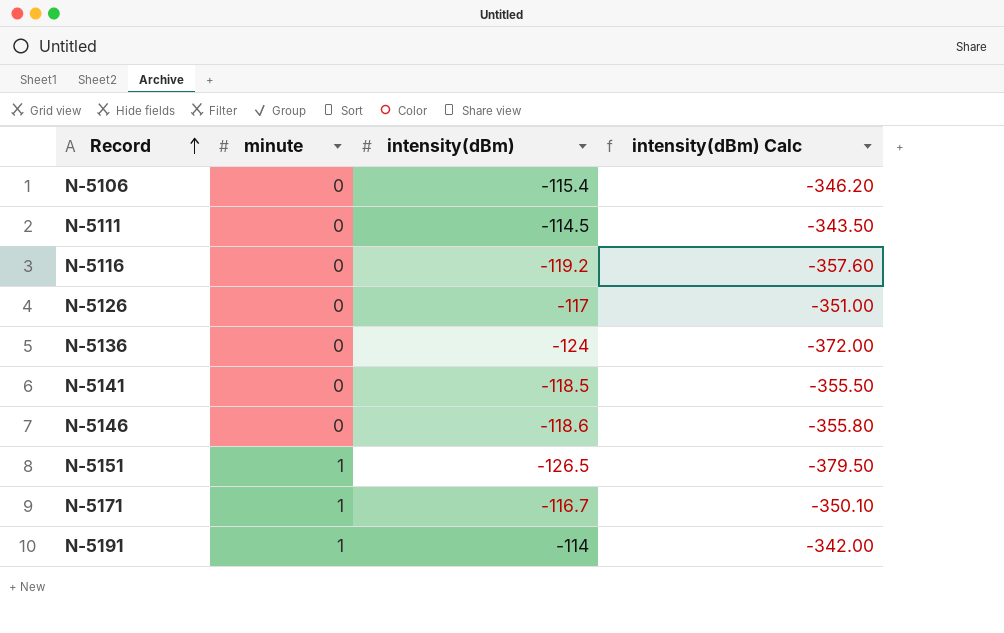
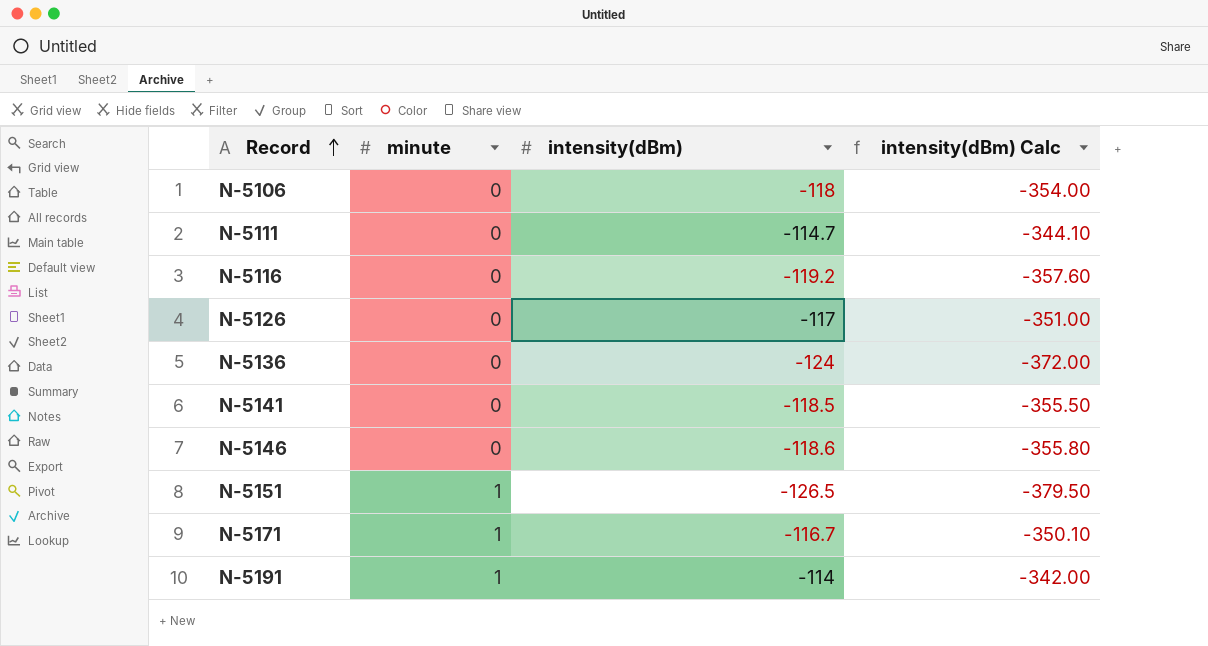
N-5106 | intensity(dBm): -115.4 -> -118
N-5106 | intensity(dBm) Calc: -346.20 -> -354.00
N-5111 | intensity(dBm): -114.5 -> -114.7
N-5111 | intensity(dBm) Calc: -343.50 -> -344.10

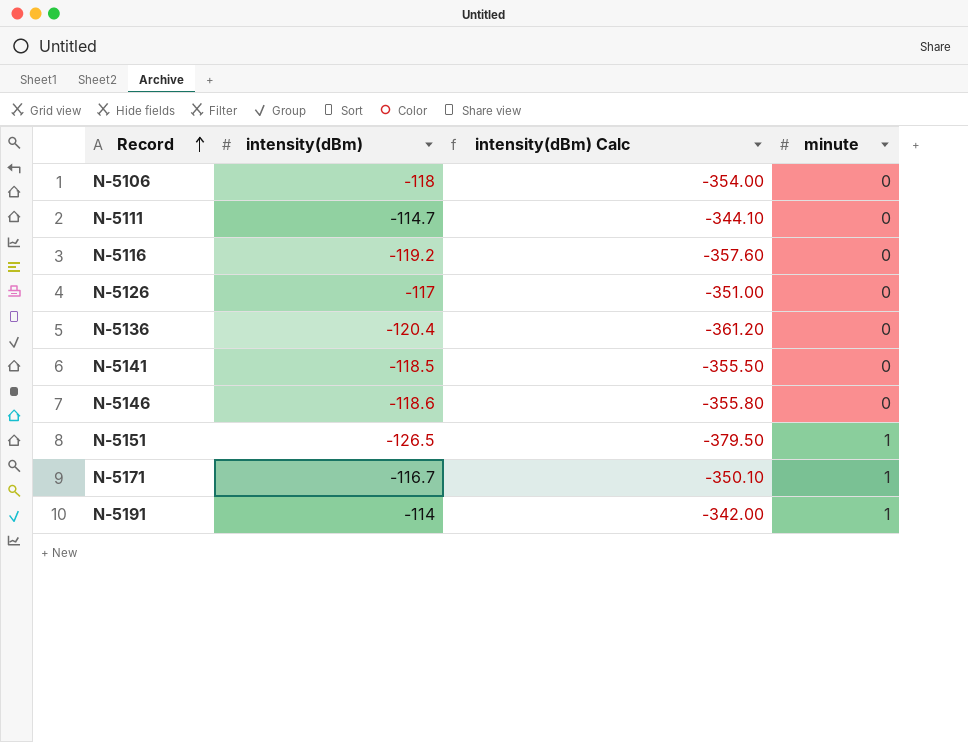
column minute | position: 2 -> 4
N-5136 | intensity(dBm): -124 -> -120.4
N-5136 | intensity(dBm) Calc: -372.00 -> -361.20

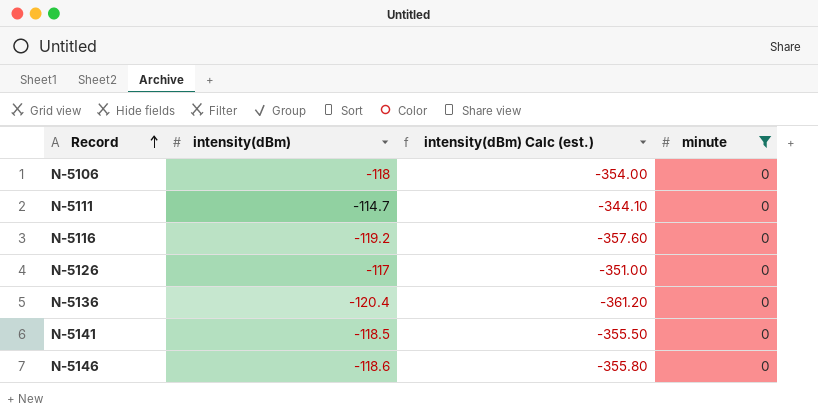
filter: none -> minute = 0
column name: intensity(dBm) Calc -> intensity(dBm) Calc (est.)

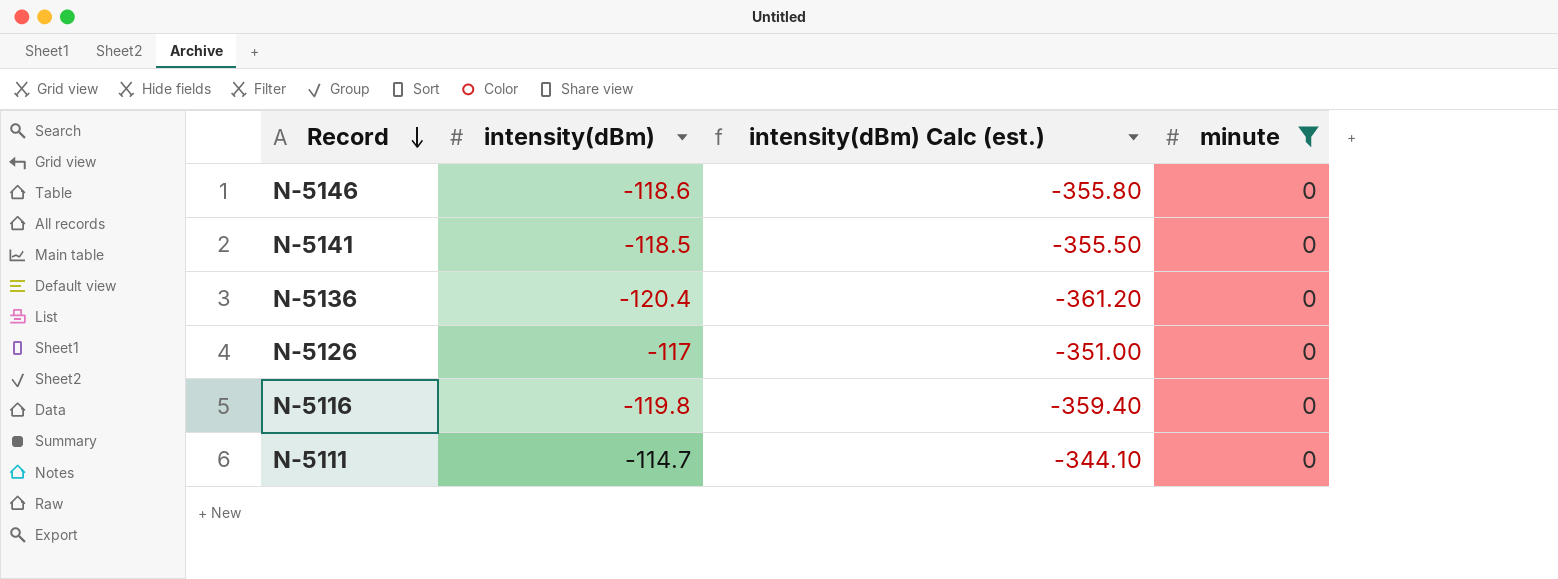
row order: Record ascending -> Record descending
row N-5106: -118 | -354.00 | 0 -> none
N-5116 | intensity(dBm): -119.2 -> -119.8
N-5116 | intensity(dBm) Calc (est.): -357.60 -> -359.40

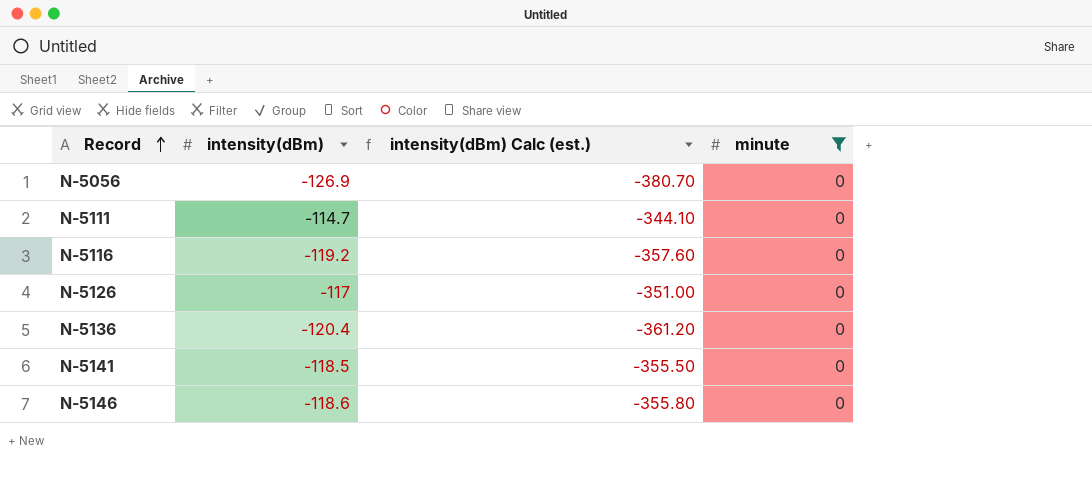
row order: Record descending -> Record ascending
row N-5056: none -> -126.9 | -380.70 | 0
N-5116 | intensity(dBm): -119.8 -> -119.2
N-5116 | intensity(dBm) Calc (est.): -359.40 -> -357.60

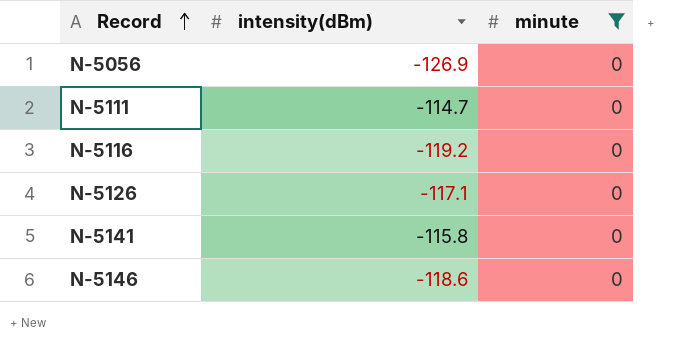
column intensity(dBm) Calc (est.) | formula: [intensity(dBm)] * 3 -> none
row N-5136: -120.4 | -361.20 | 0 -> none
N-5126 | intensity(dBm): -117 -> -117.1
N-5141 | intensity(dBm): -118.5 -> -115.8

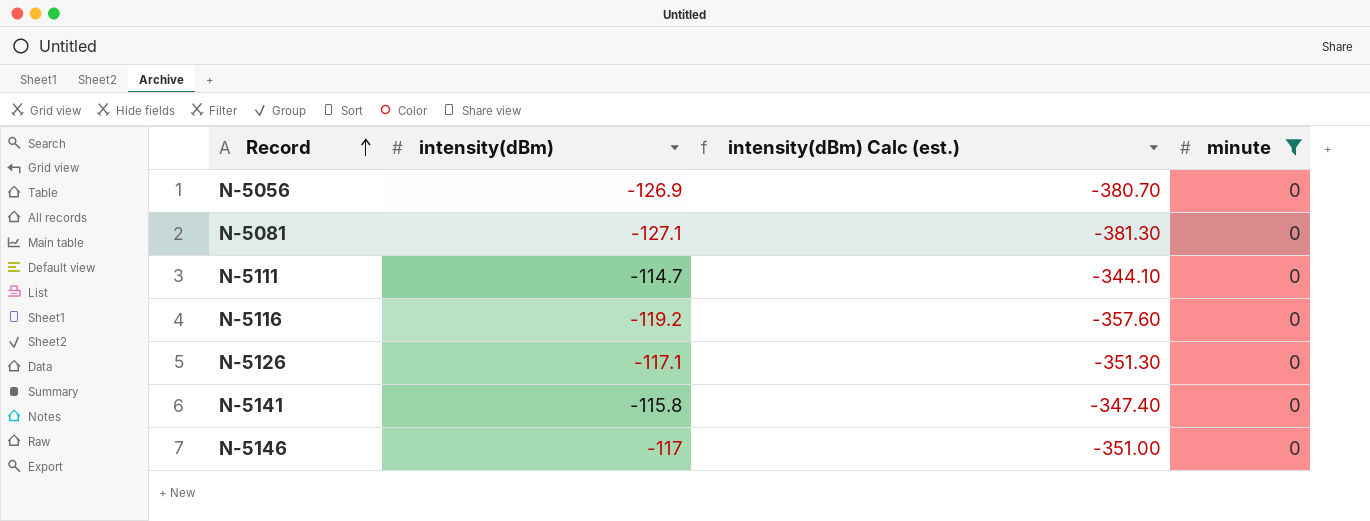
column intensity(dBm) Calc (est.) | formula: none -> [intensity(dBm)] * 3
row N-5081: none -> -127.1 | -381.30 | 0
N-5146 | intensity(dBm): -118.6 -> -117

